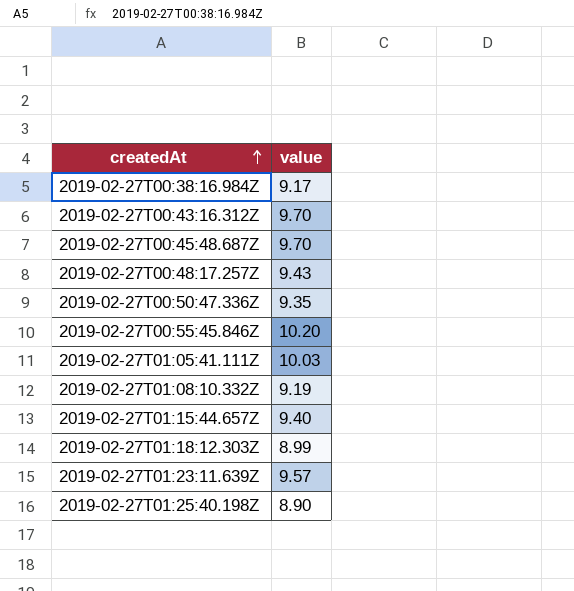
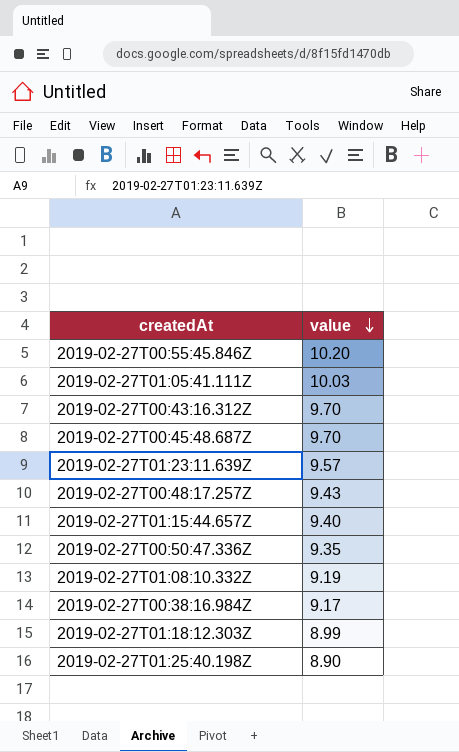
row order: createdAt ascending -> value descending

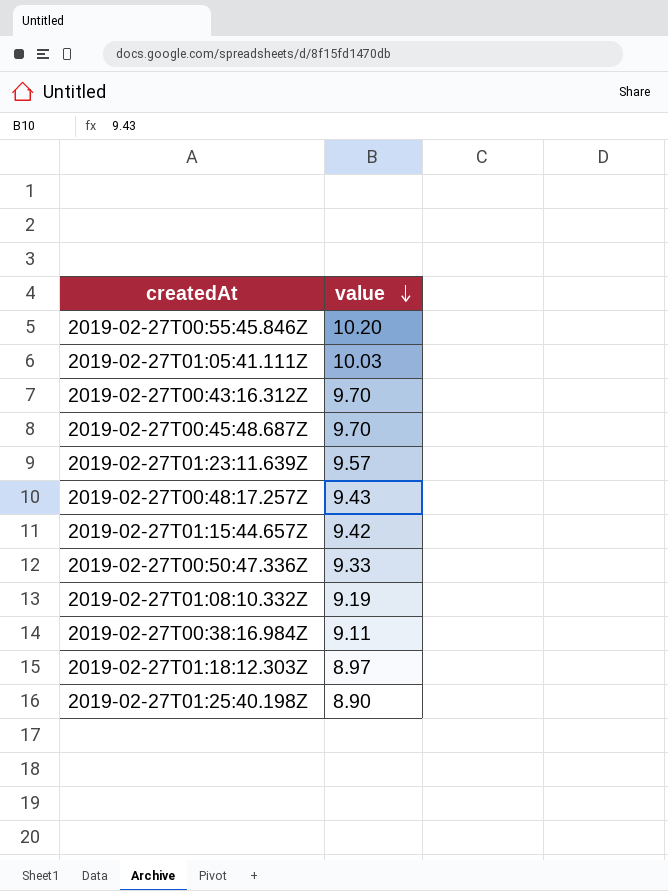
2019-02-27T01:15:44.657Z | value: 9.40 -> 9.42
2019-02-27T00:50:47.336Z | value: 9.35 -> 9.33
2019-02-27T00:38:16.984Z | value: 9.17 -> 9.11
2019-02-27T01:18:12.303Z | value: 8.99 -> 8.97

